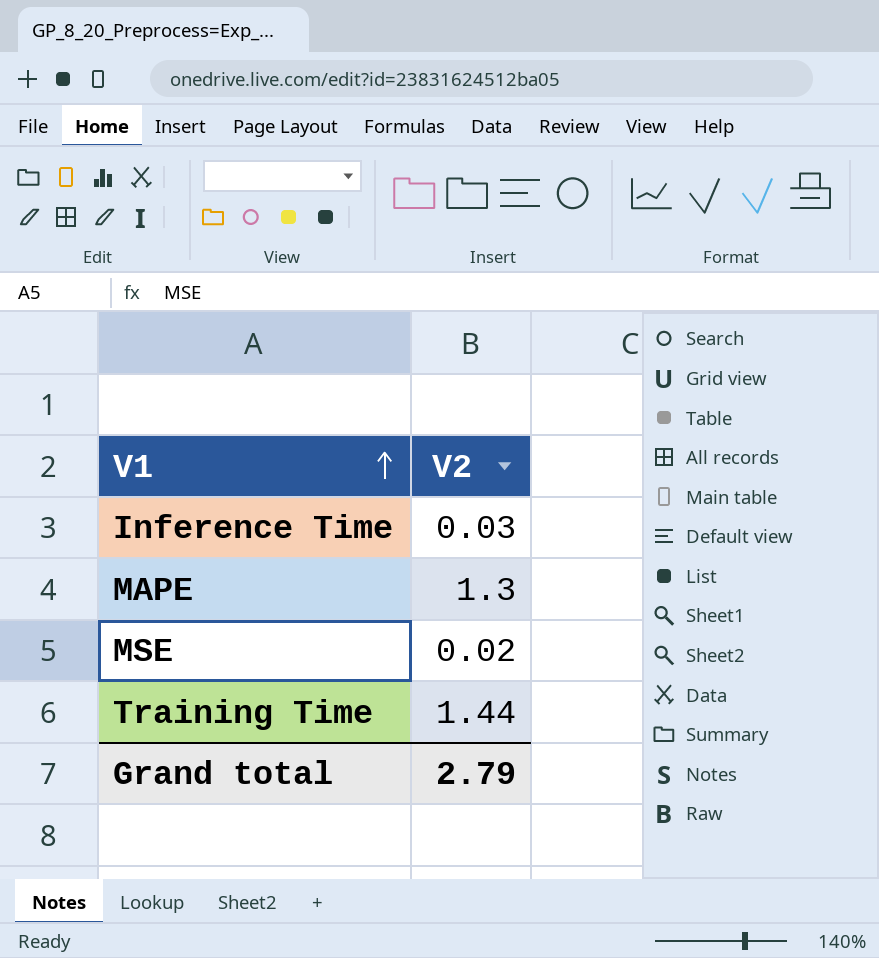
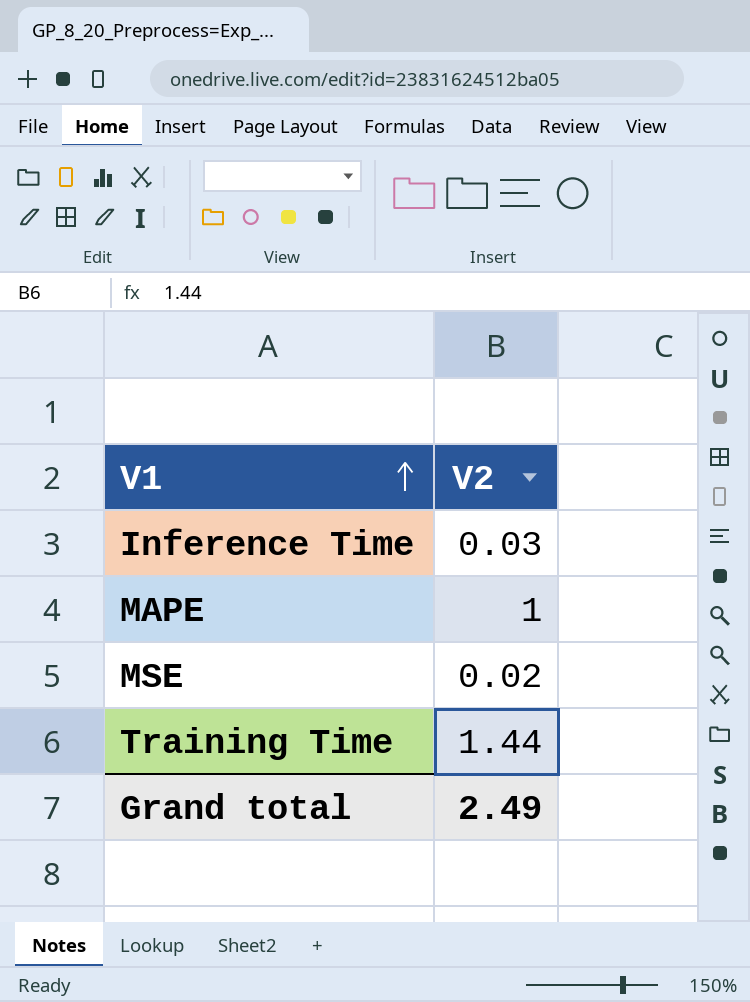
MAPE | V2: 1.3 -> 1
Grand total | V2: 2.79 -> 2.49

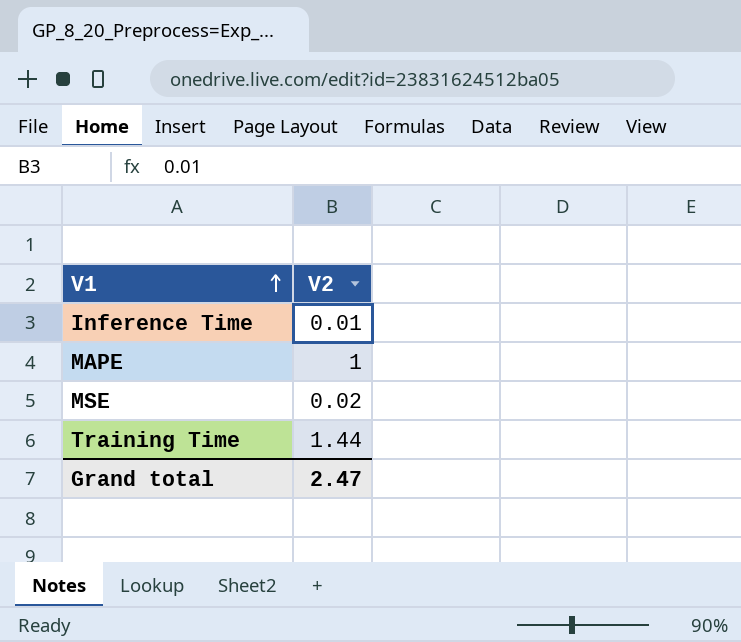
Inference Time | V2: 0.03 -> 0.01
Grand total | V2: 2.49 -> 2.47

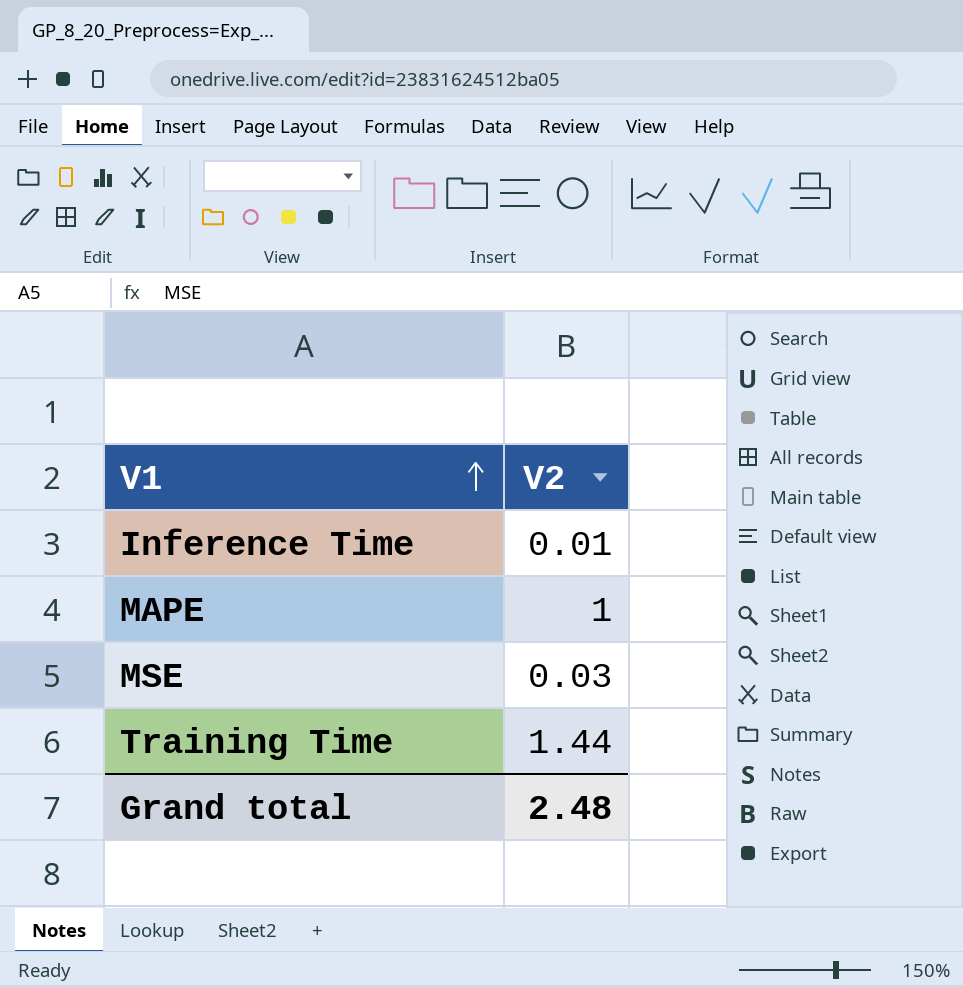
MSE | V2: 0.02 -> 0.03
Grand total | V2: 2.47 -> 2.48

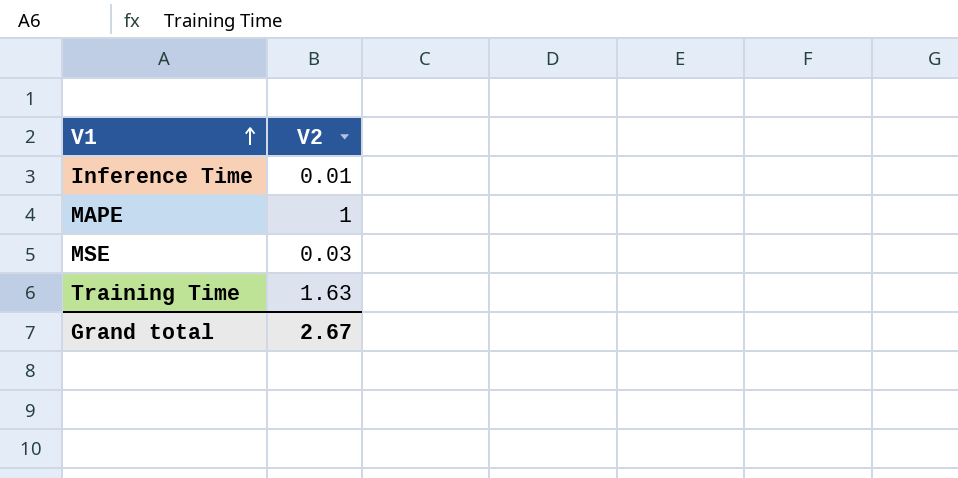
Training Time | V2: 1.44 -> 1.63
Grand total | V2: 2.48 -> 2.67

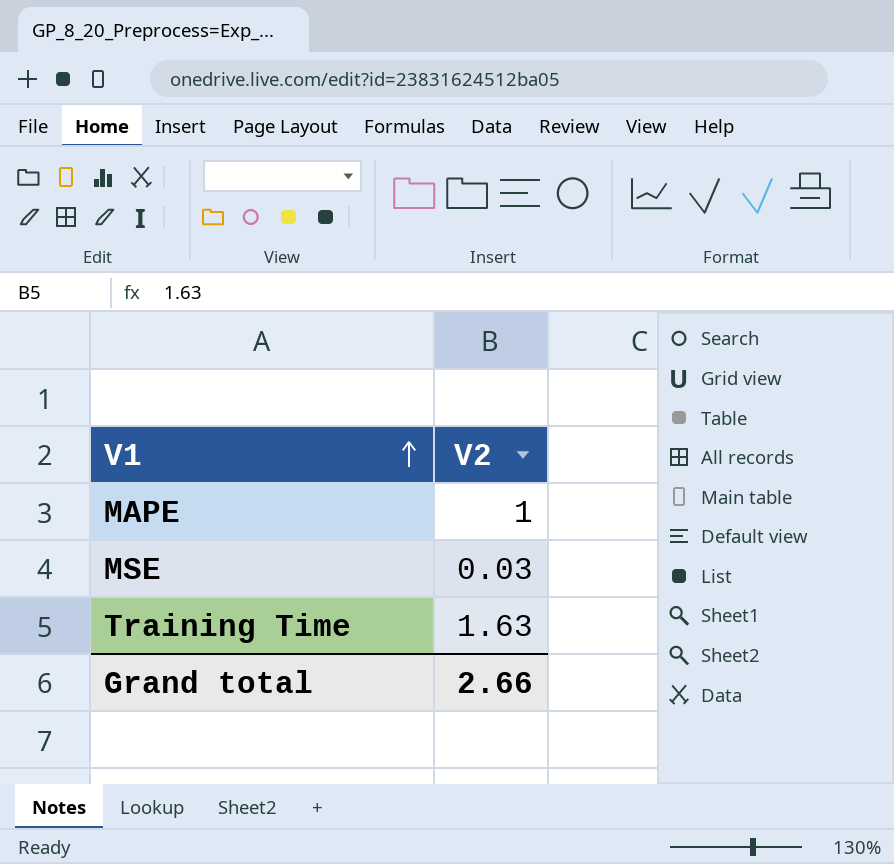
row Inference Time: 0.01 -> none
Grand total | V2: 2.67 -> 2.66

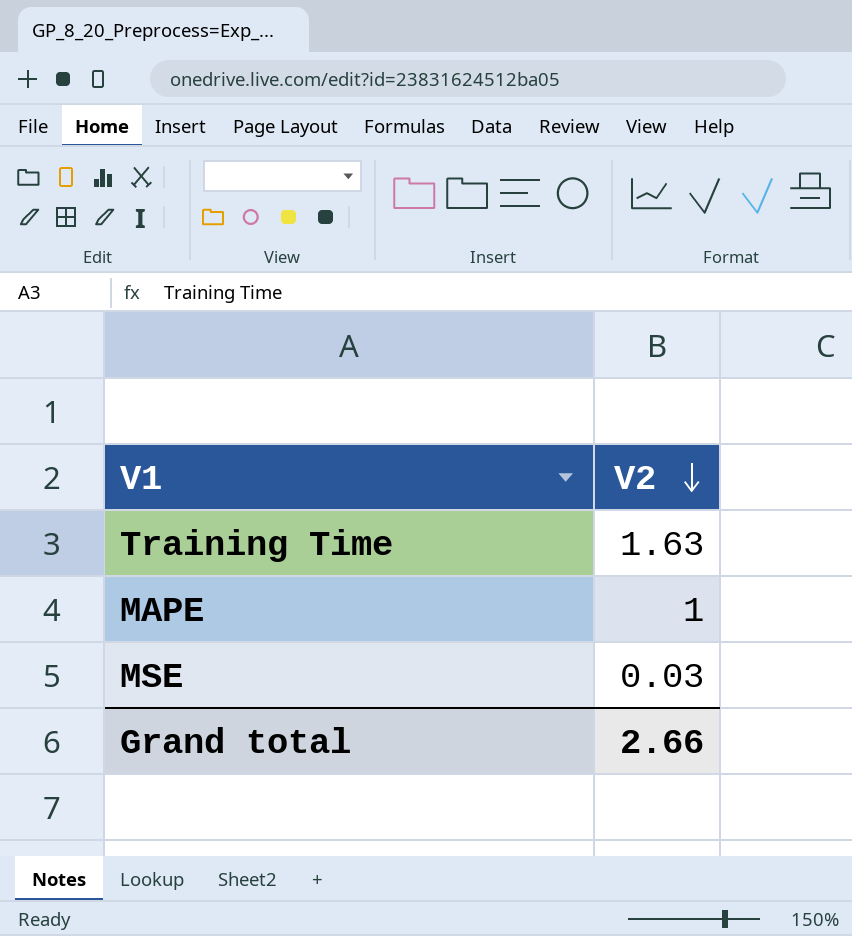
row order: V1 ascending -> V2 descending

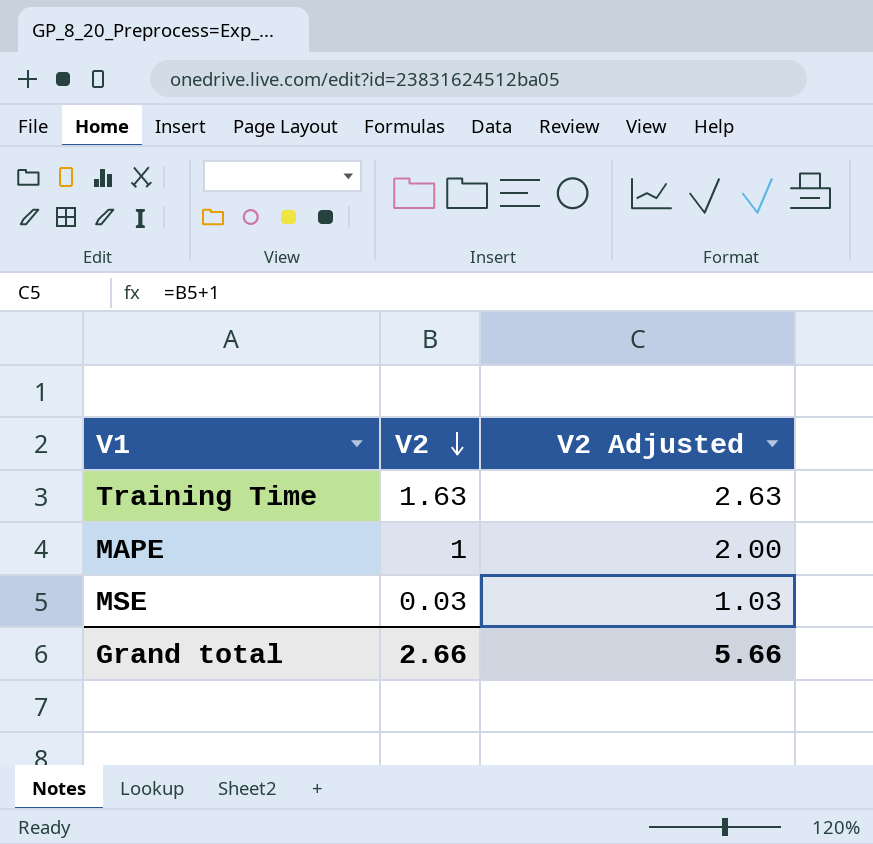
column V2 Adjusted | formula: none -> [V2] + 1

